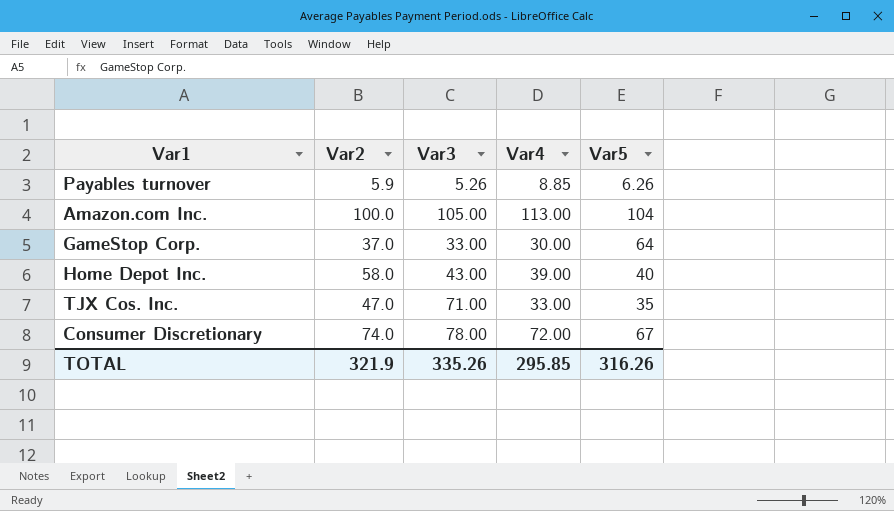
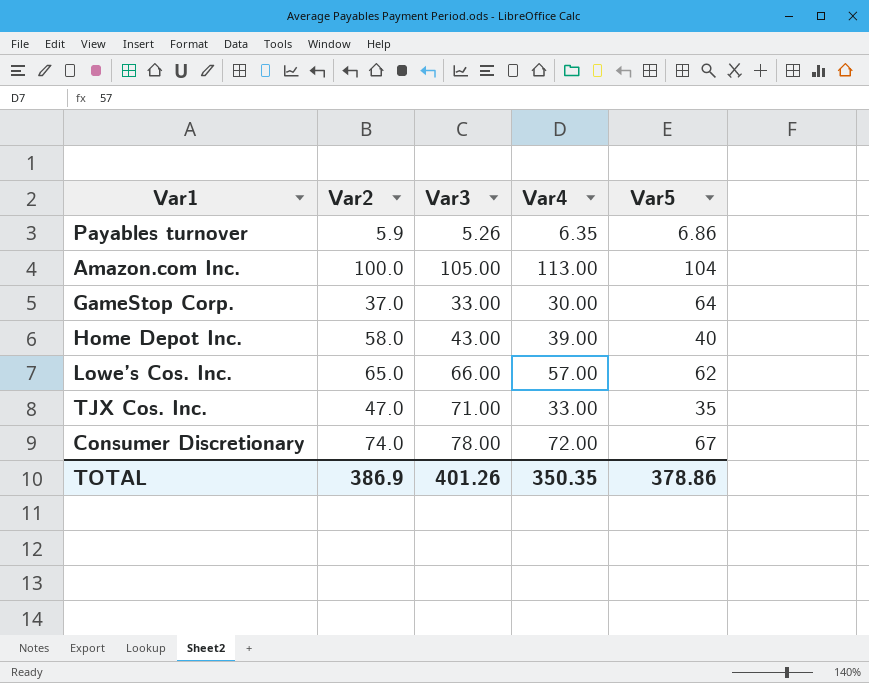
Payables turnover | Var4: 8.85 -> 6.35
Payables turnover | Var5: 6.26 -> 6.86
row Lowe’s Cos. Inc.: none -> 65.0 | 66.00 | 57.00 | 62
TOTAL | Var2: 321.9 -> 386.9
TOTAL | Var3: 335.26 -> 401.26
TOTAL | Var4: 295.85 -> 350.35
TOTAL | Var5: 316.26 -> 378.86

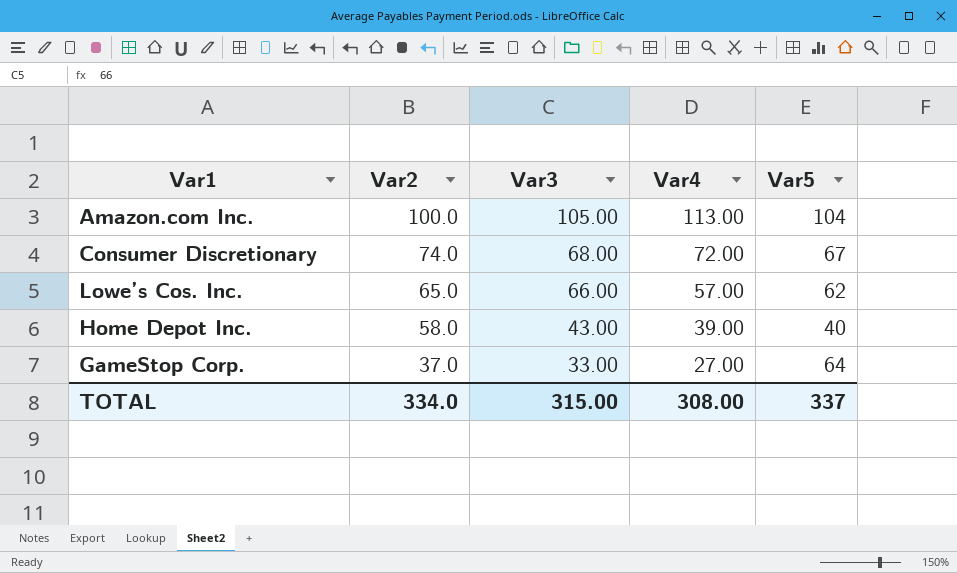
row order: none -> Var2 descending
row Payables turnover: 5.9 | 5.26 | 6.35 | 6.86 -> none
row TJX Cos. Inc.: 47.0 | 71.00 | 33.00 | 35 -> none
Consumer Discretionary | Var3: 78.00 -> 68.00
GameStop Corp. | Var4: 30.00 -> 27.00
TOTAL | Var2: 386.9 -> 334.0
TOTAL | Var3: 401.26 -> 315.00
TOTAL | Var4: 350.35 -> 308.00
TOTAL | Var5: 378.86 -> 337

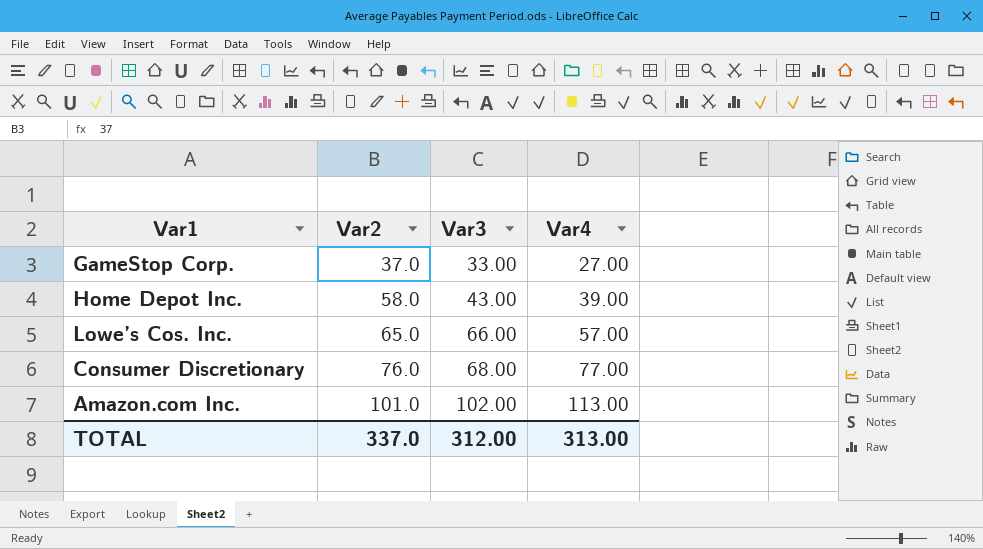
row order: Var2 descending -> Var2 ascending
column Var5 | position: 5 -> none
Consumer Discretionary | Var2: 74.0 -> 76.0
Consumer Discretionary | Var4: 72.00 -> 77.00
Amazon.com Inc. | Var2: 100.0 -> 101.0
Amazon.com Inc. | Var3: 105.00 -> 102.00
TOTAL | Var2: 334.0 -> 337.0
TOTAL | Var3: 315.00 -> 312.00
TOTAL | Var4: 308.00 -> 313.00

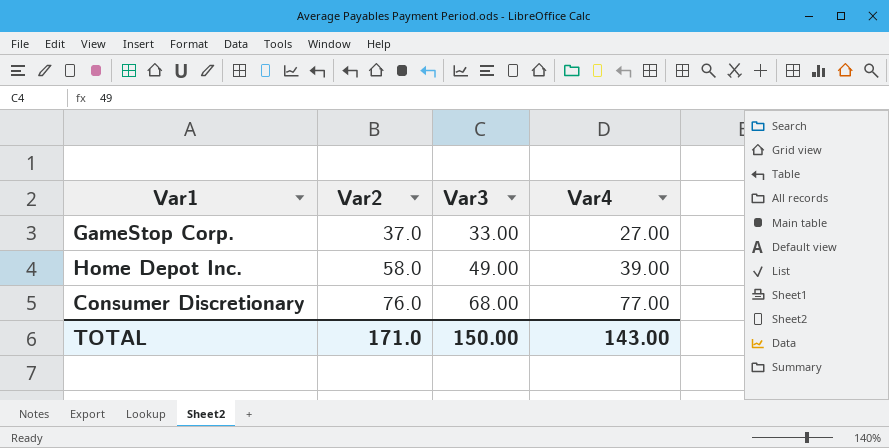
row Lowe’s Cos. Inc.: 65.0 | 66.00 | 57.00 -> none
row Amazon.com Inc.: 101.0 | 102.00 | 113.00 -> none
Home Depot Inc. | Var3: 43.00 -> 49.00
TOTAL | Var2: 337.0 -> 171.0
TOTAL | Var3: 312.00 -> 150.00
TOTAL | Var4: 313.00 -> 143.00

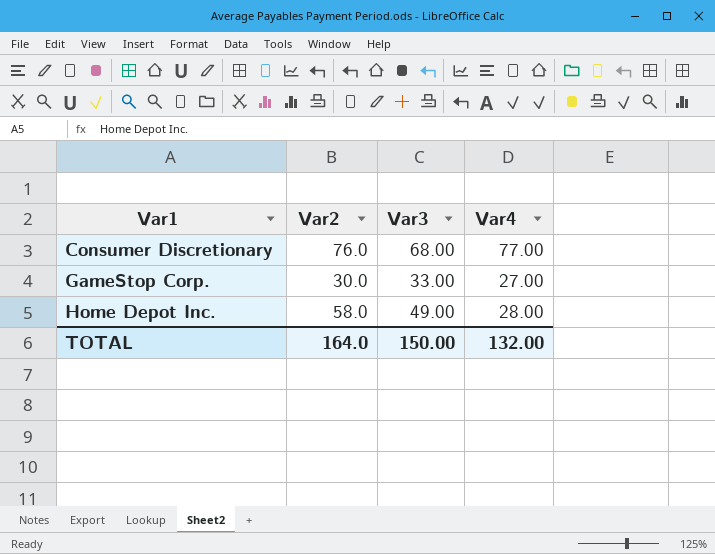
row order: Var2 ascending -> Var1 ascending
GameStop Corp. | Var2: 37.0 -> 30.0
Home Depot Inc. | Var4: 39.00 -> 28.00
TOTAL | Var2: 171.0 -> 164.0
TOTAL | Var4: 143.00 -> 132.00

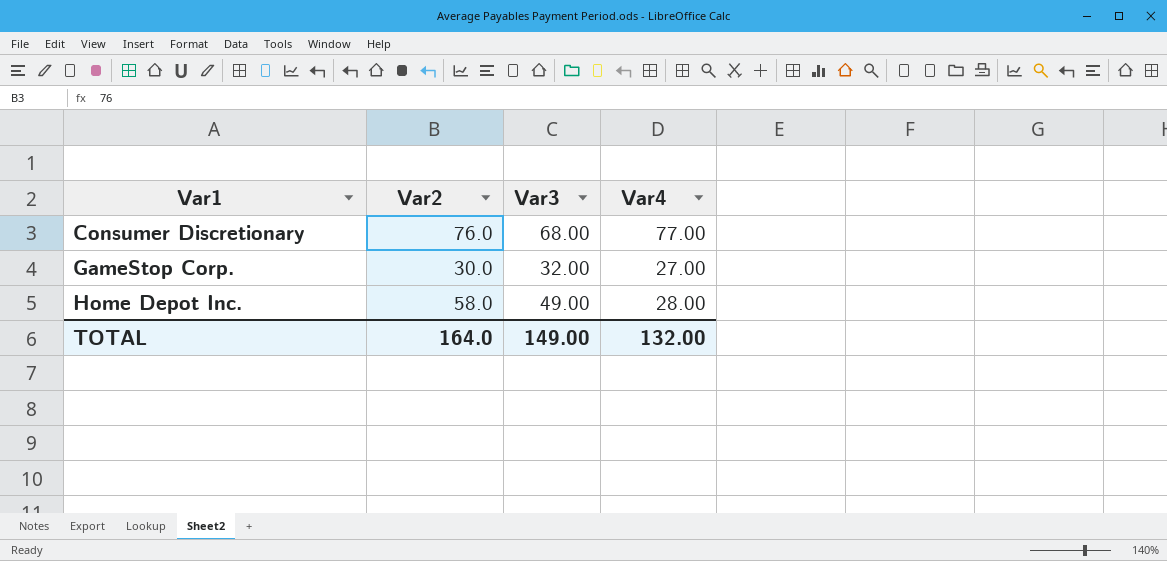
GameStop Corp. | Var3: 33.00 -> 32.00
TOTAL | Var3: 150.00 -> 149.00

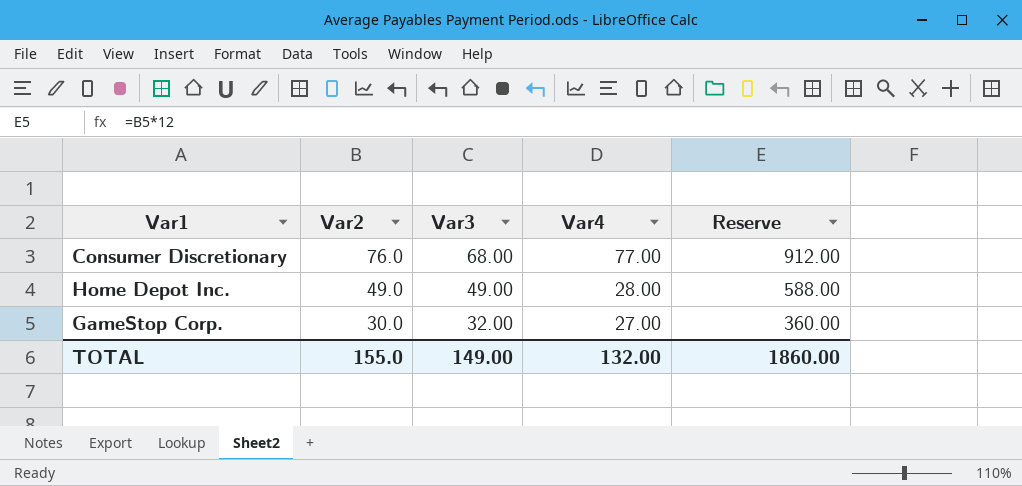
row order: Var1 ascending -> Var2 descending
column Reserve | formula: none -> [Var2] * 12
Home Depot Inc. | Var2: 58.0 -> 49.0
TOTAL | Var2: 164.0 -> 155.0

